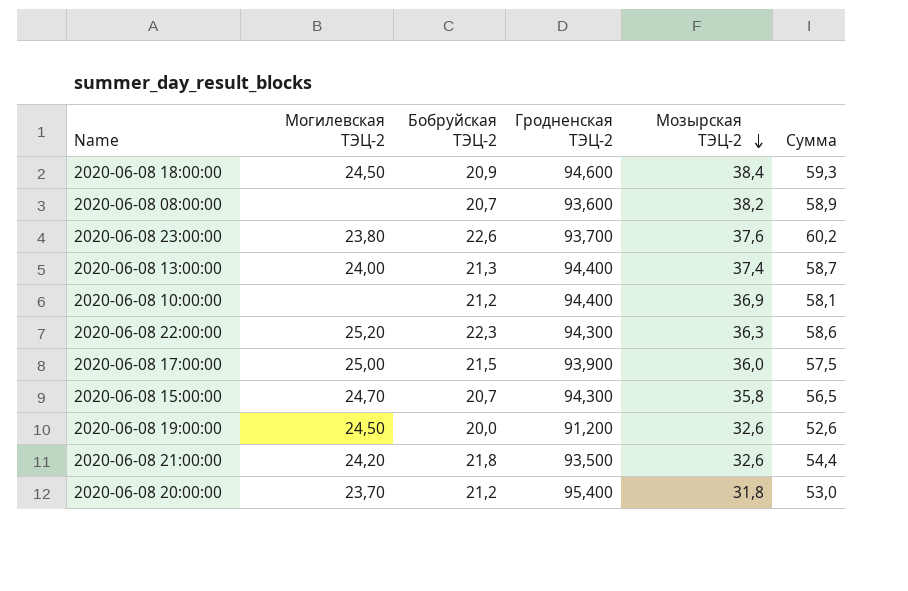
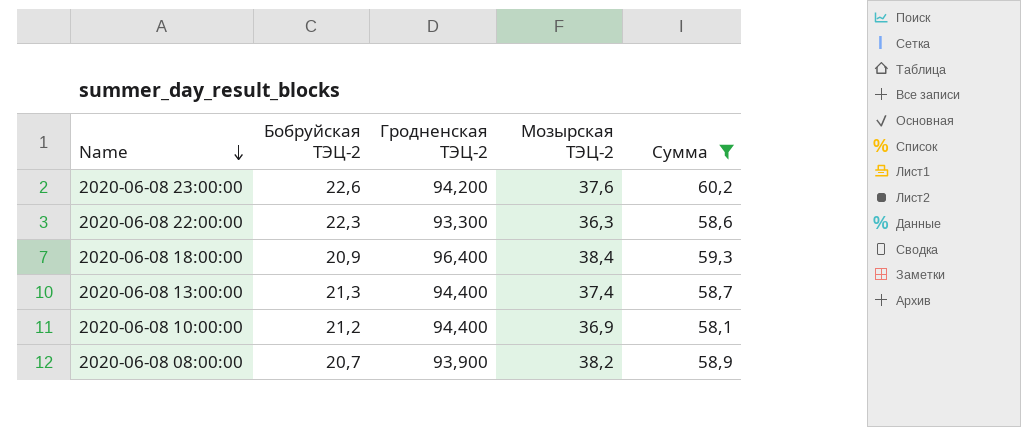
filter: none -> Сумма >= 58,1
row order: Мозырская ТЭЦ-2 descending -> Name descending
column Могилевская ТЭЦ-2 | position: 2 -> none
2020-06-08 23:00:00 | Гродненская ТЭЦ-2: 93,700 -> 94,200
2020-06-08 22:00:00 | Гродненская ТЭЦ-2: 94,300 -> 93,300
2020-06-08 18:00:00 | Гродненская ТЭЦ-2: 94,600 -> 96,400
2020-06-08 08:00:00 | Гродненская ТЭЦ-2: 93,600 -> 93,900

